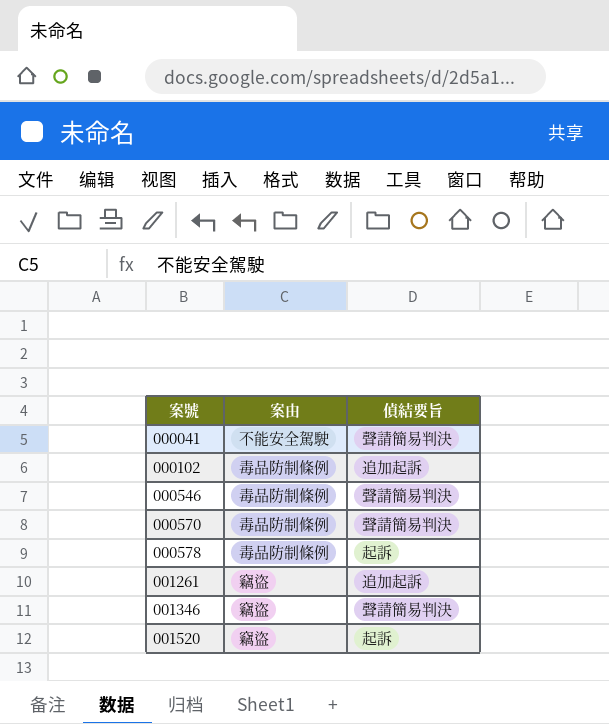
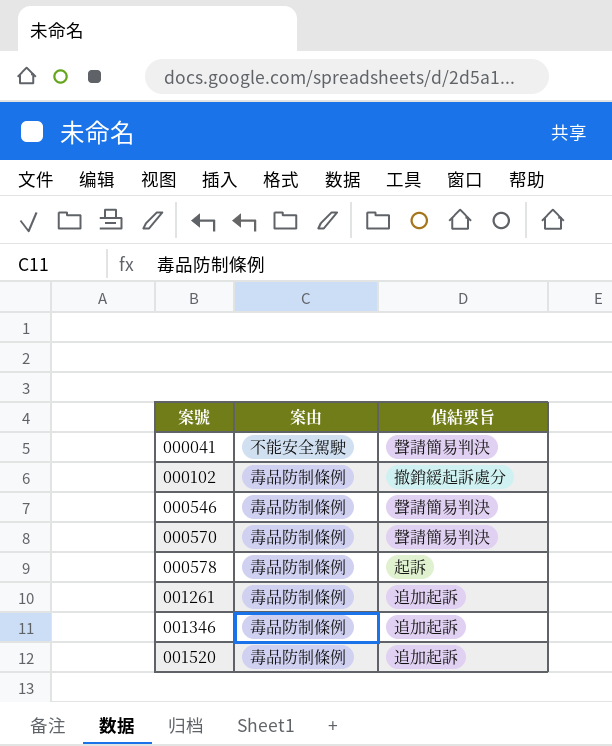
000102 | 偵結要旨: 追加起訴 -> 撤銷緩起訴處分
001261 | 案由: 竊盜 -> 毒品防制條例
001346 | 案由: 竊盜 -> 毒品防制條例
001346 | 偵結要旨: 聲請簡易判決 -> 追加起訴
001520 | 案由: 竊盜 -> 毒品防制條例
001520 | 偵結要旨: 起訴 -> 追加起訴

